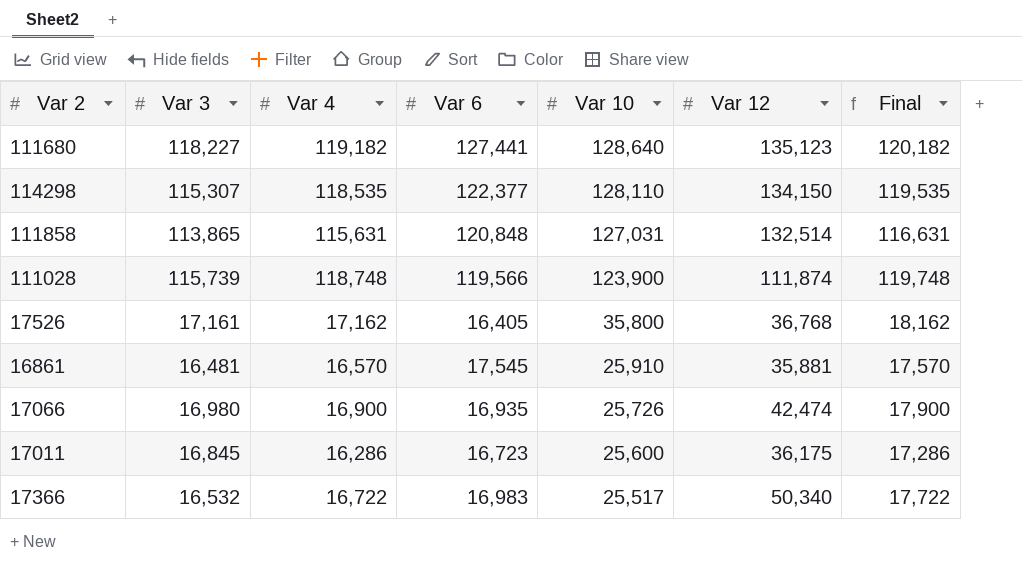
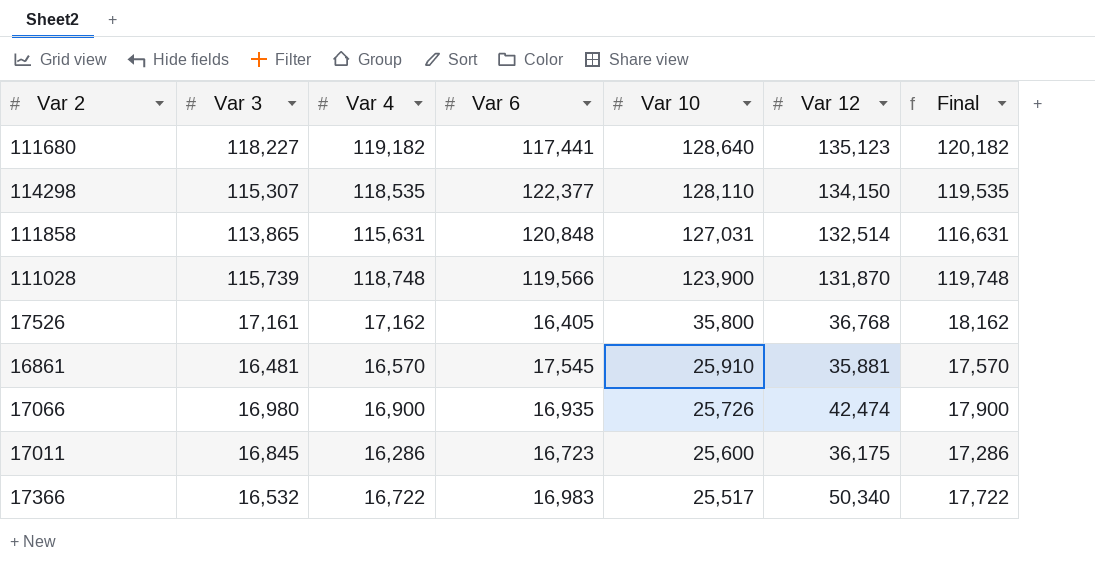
111680 | Var 6: 127,441 -> 117,441
111028 | Var 12: 111,874 -> 131,870

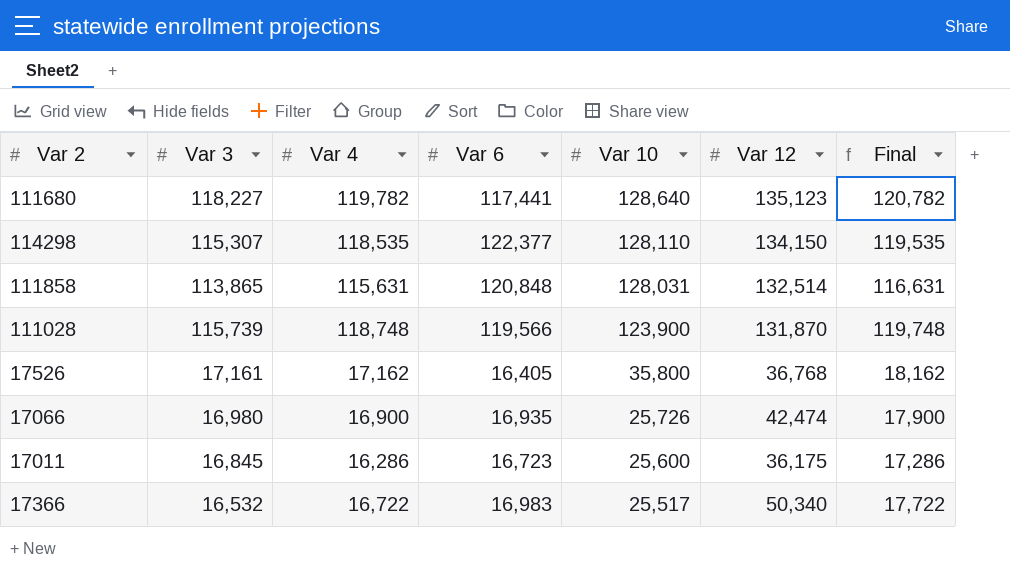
row 16861: 16,481 | 16,570 | 17,545 | 25,910 | 35,881 | 17,570 -> none
111680 | Var 4: 119,182 -> 119,782
111680 | Final: 120,182 -> 120,782
111858 | Var 10: 127,031 -> 128,031

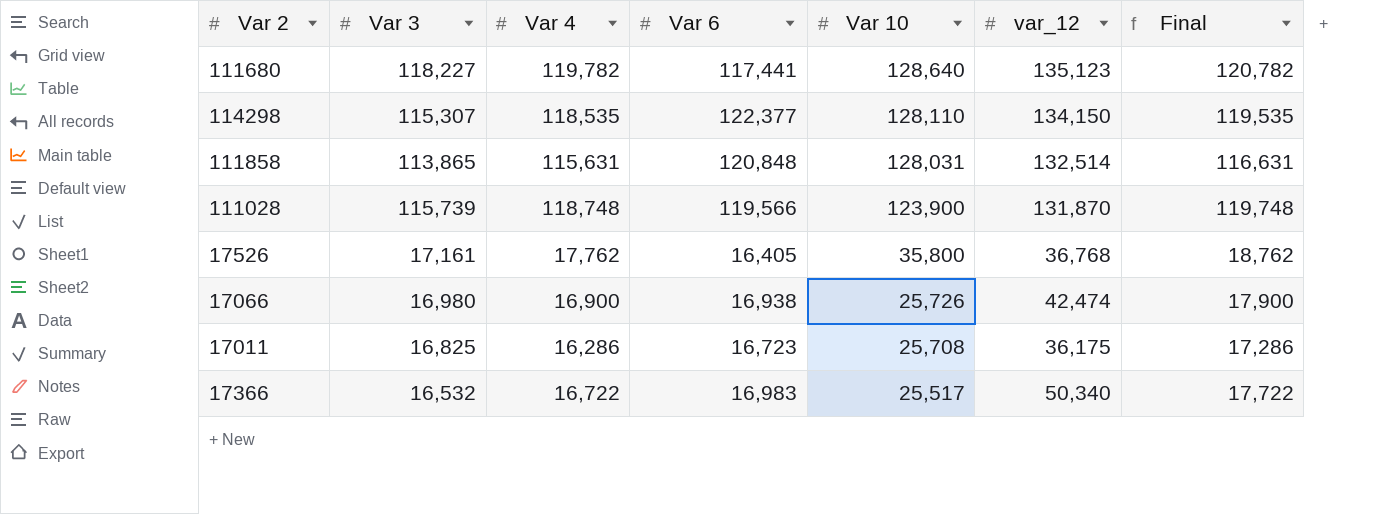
column name: Var 12 -> var_12
17526 | Var 4: 17,162 -> 17,762
17526 | Final: 18,162 -> 18,762
17066 | Var 6: 16,935 -> 16,938
17011 | Var 3: 16,845 -> 16,825
17011 | Var 10: 25,600 -> 25,708

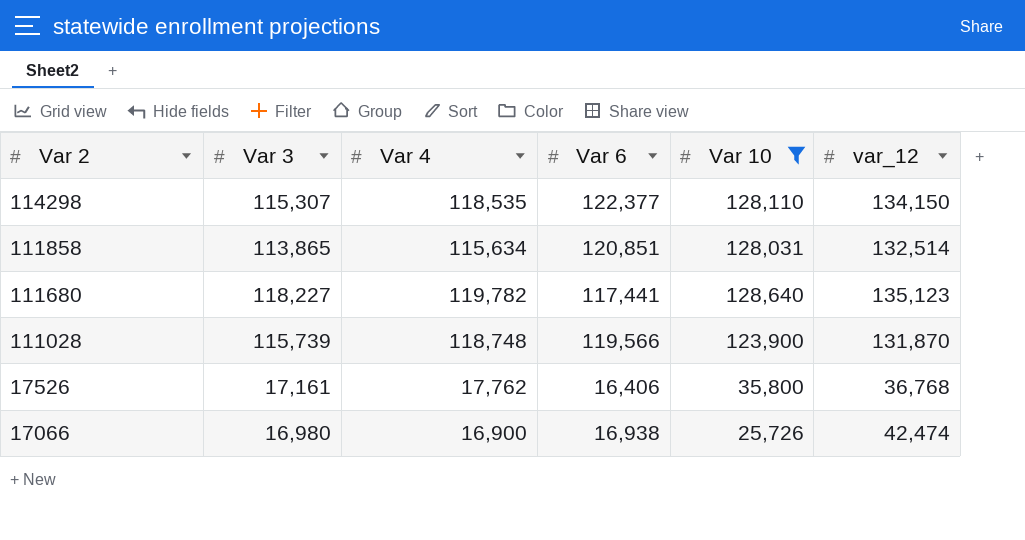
filter: none -> Var 10 >= 25,726
row order: Var 10 descending -> Var 2 descending
column Final | formula: [Var 4] + 1000 -> none
111858 | Var 4: 115,631 -> 115,634
111858 | Var 6: 120,848 -> 120,851
17526 | Var 6: 16,405 -> 16,406

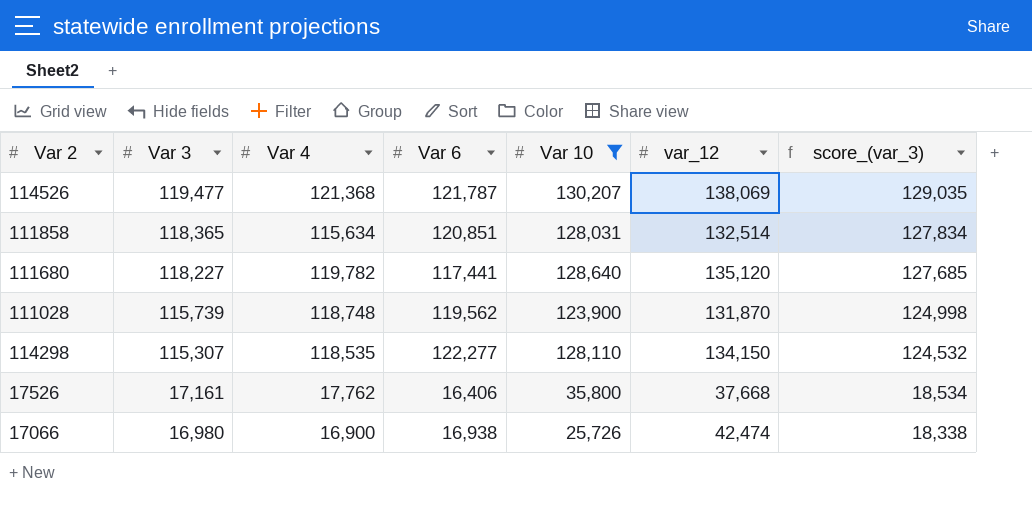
row order: Var 2 descending -> Var 3 descending
column score_(var_3) | formula: none -> [Var 3] * 1.08
row 114526: none -> 119,477 | 121,368 | 121,787 | 130,207 | 138,069 | 129,035
111858 | Var 3: 113,865 -> 118,365
111680 | var_12: 135,123 -> 135,120
111028 | Var 6: 119,566 -> 119,562
114298 | Var 6: 122,377 -> 122,277
17526 | var_12: 36,768 -> 37,668

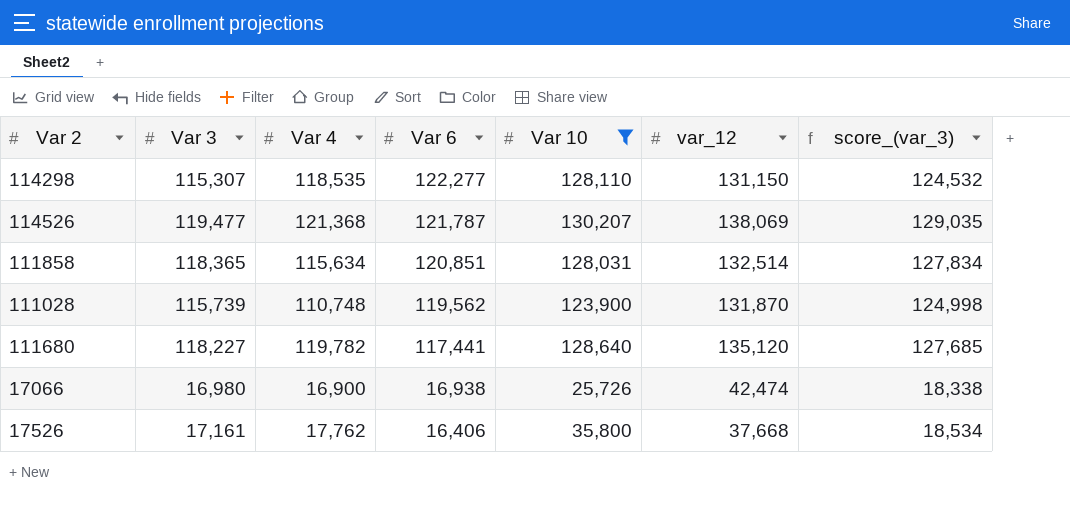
row order: Var 3 descending -> Var 6 descending
114298 | var_12: 134,150 -> 131,150
111028 | Var 4: 118,748 -> 110,748

